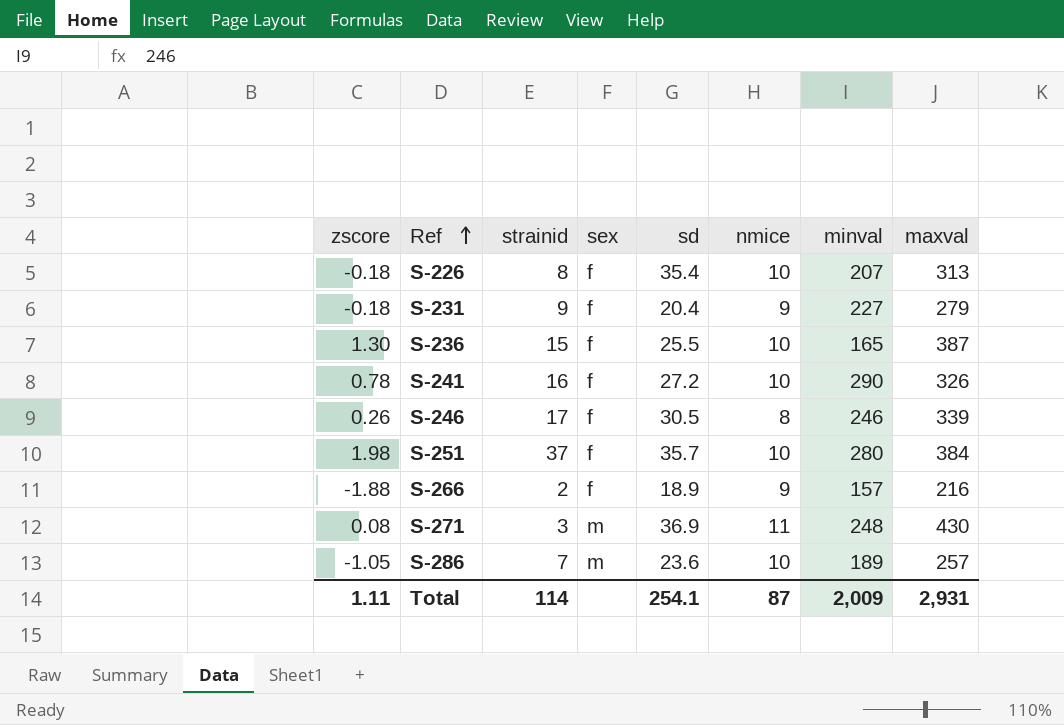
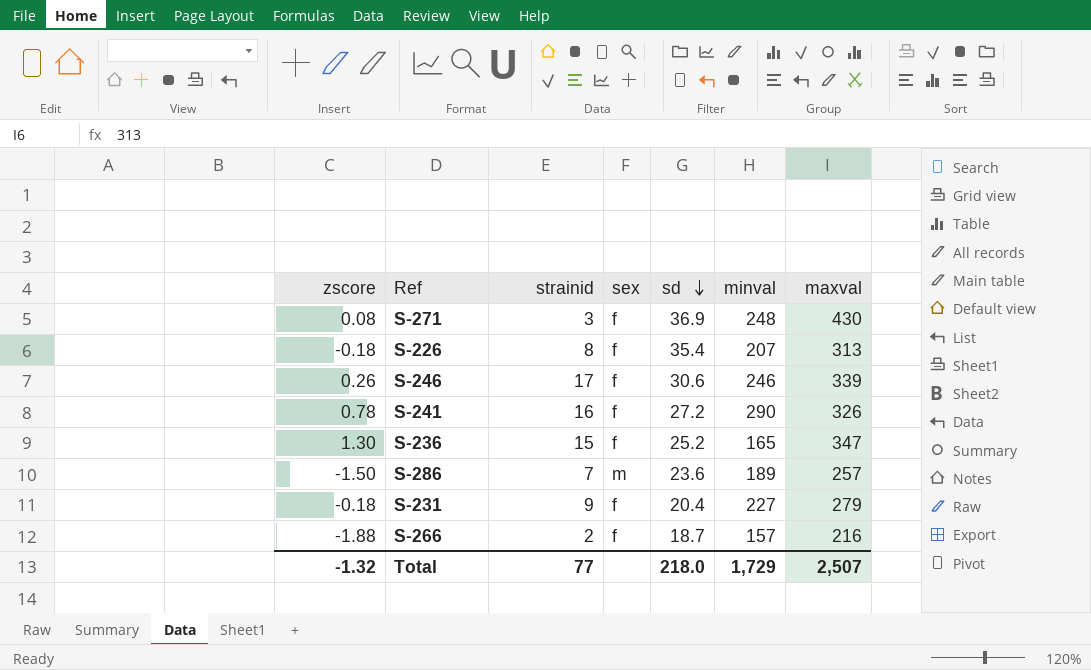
row order: Ref ascending -> sd descending
column nmice | position: 6 -> none
row S-251: 1.98 | 37 | f | 35.7 | 10 | 280 | 384 -> none
S-271 | sex: m -> f
S-246 | sd: 30.5 -> 30.6
S-236 | sd: 25.5 -> 25.2
S-236 | maxval: 387 -> 347
S-286 | zscore: -1.05 -> -1.50
S-266 | sd: 18.9 -> 18.7
Total | zscore: 1.11 -> -1.32
Total | strainid: 114 -> 77
Total | sd: 254.1 -> 218.0
Total | minval: 2,009 -> 1,729
Total | maxval: 2,931 -> 2,507

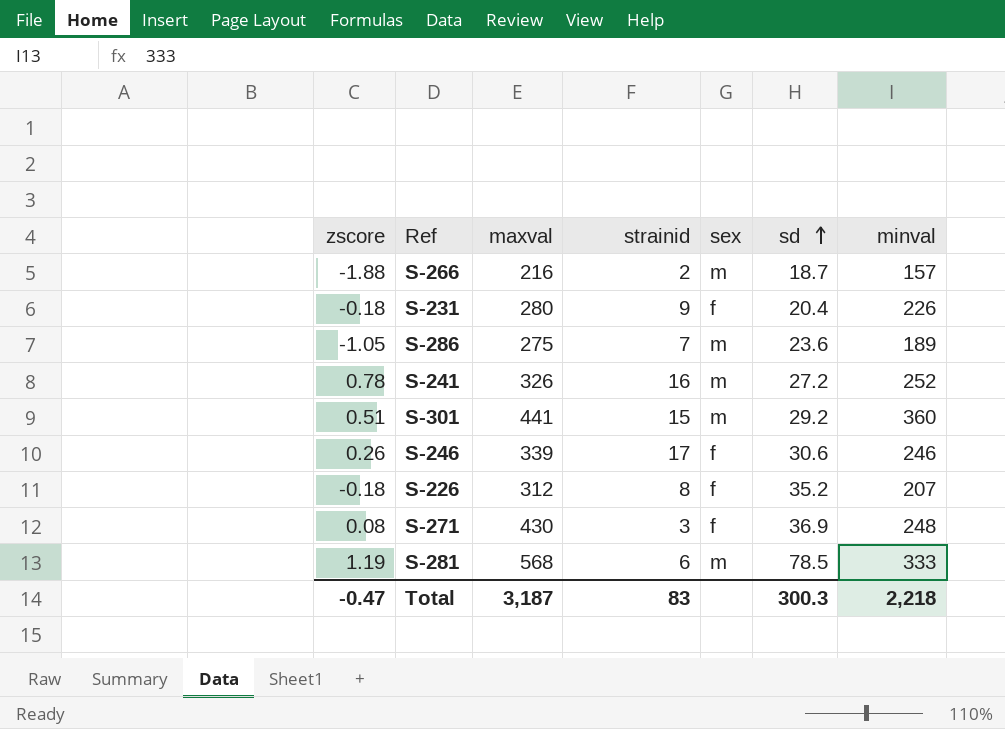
row order: sd descending -> sd ascending
column maxval | position: 7 -> 3
row S-236: 1.30 | 15 | f | 25.2 | 165 | 347 -> none
S-266 | sex: f -> m
S-231 | maxval: 279 -> 280
S-231 | minval: 227 -> 226
S-286 | zscore: -1.50 -> -1.05
S-286 | maxval: 257 -> 275
S-241 | sex: f -> m
S-241 | minval: 290 -> 252
row S-301: none -> 0.51 | 441 | 15 | m | 29.2 | 360
S-226 | maxval: 313 -> 312
S-226 | sd: 35.4 -> 35.2
row S-281: none -> 1.19 | 568 | 6 | m | 78.5 | 333
Total | zscore: -1.32 -> -0.47
Total | maxval: 2,507 -> 3,187
Total | strainid: 77 -> 83
Total | sd: 218.0 -> 300.3
Total | minval: 1,729 -> 2,218

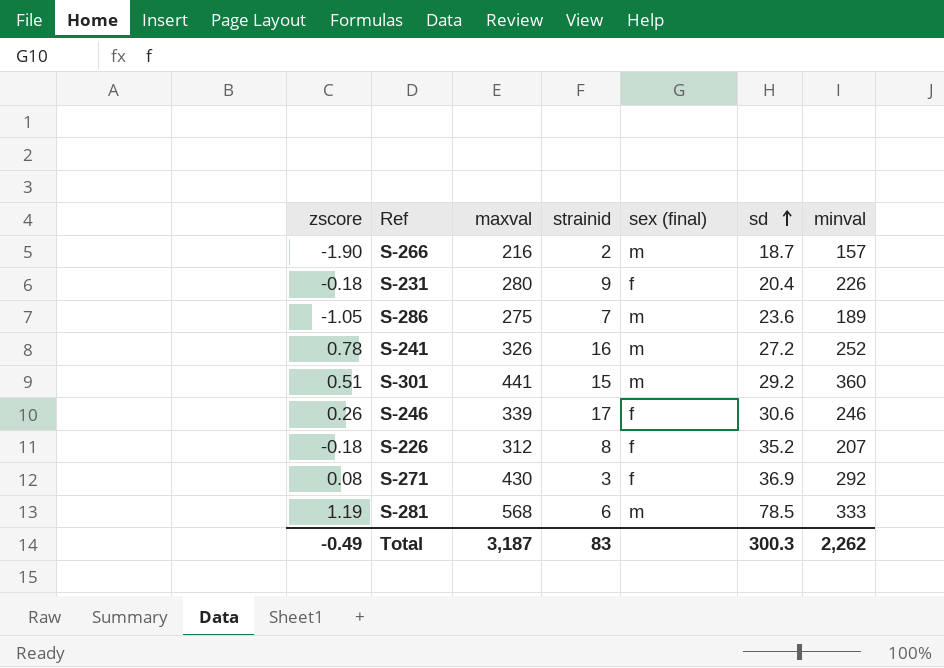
column name: sex -> sex (final)
S-266 | zscore: -1.88 -> -1.90
S-271 | minval: 248 -> 292
Total | zscore: -0.47 -> -0.49
Total | minval: 2,218 -> 2,262

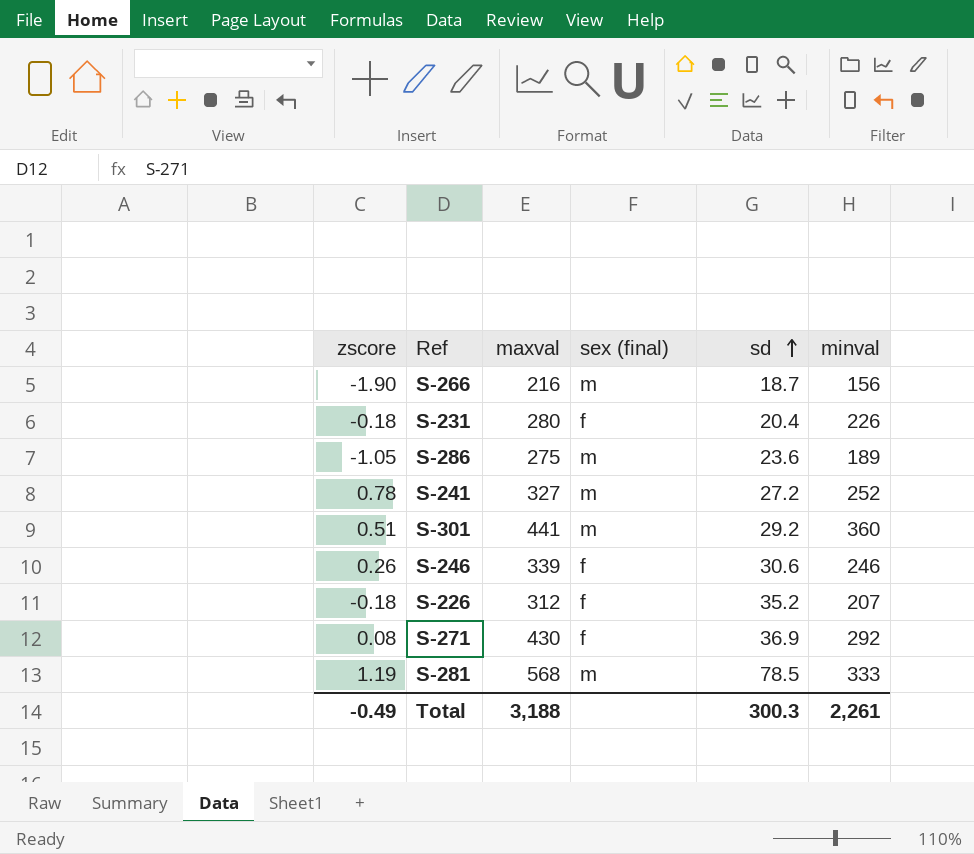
column strainid | position: 4 -> none
S-266 | minval: 157 -> 156
S-241 | maxval: 326 -> 327
Total | maxval: 3,187 -> 3,188
Total | minval: 2,262 -> 2,261

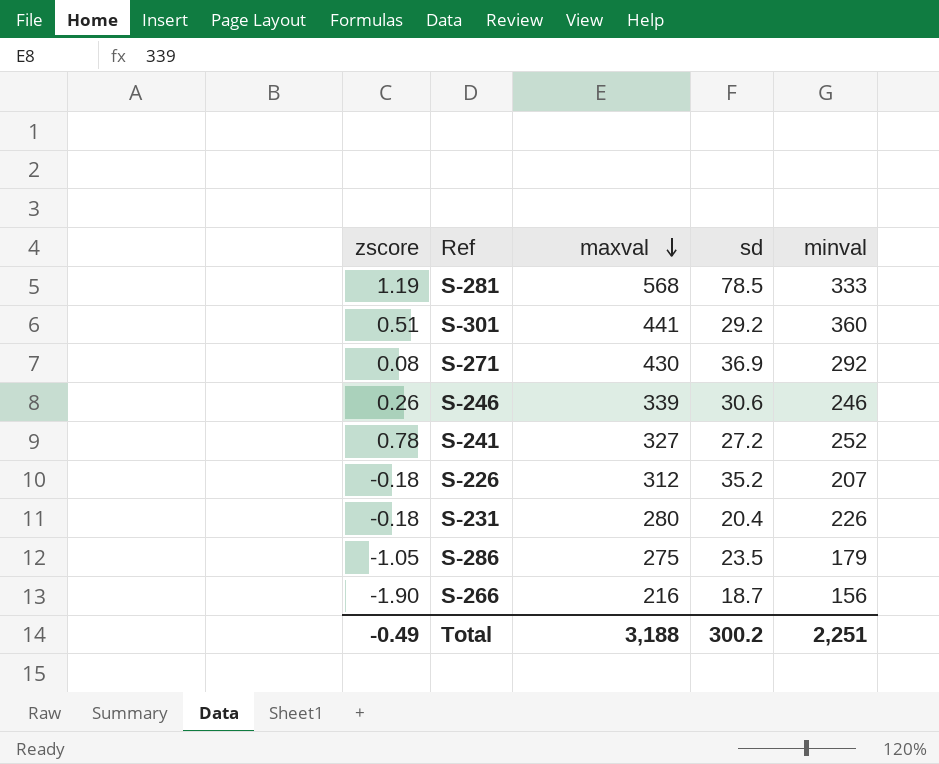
row order: sd ascending -> maxval descending
column sex (final) | position: 4 -> none
S-286 | sd: 23.6 -> 23.5
S-286 | minval: 189 -> 179
Total | sd: 300.3 -> 300.2
Total | minval: 2,261 -> 2,251

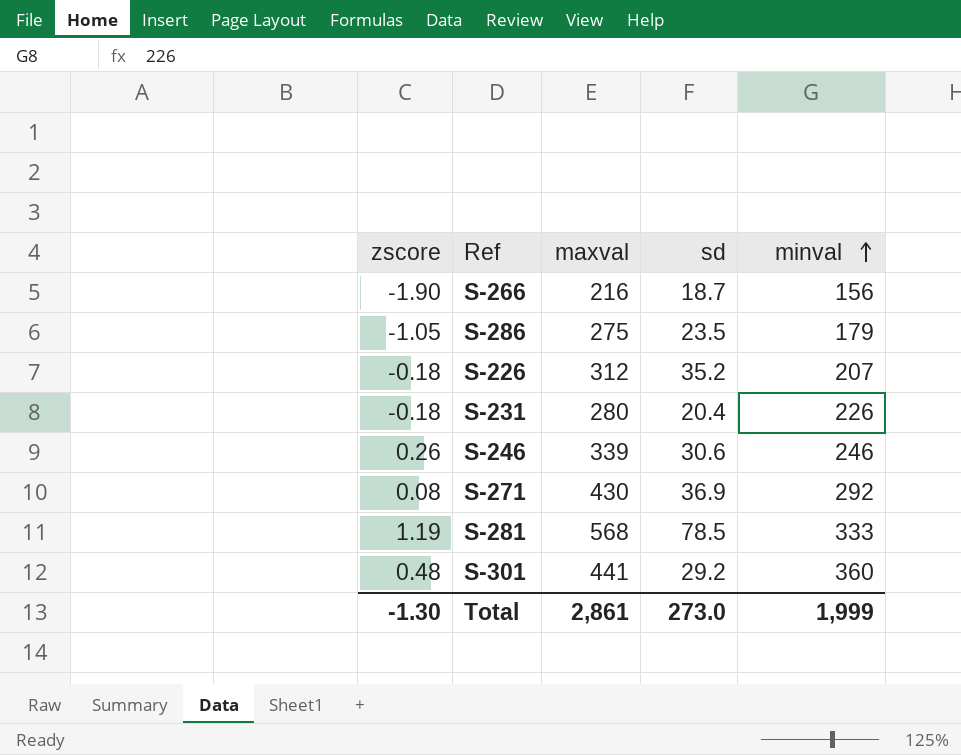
row order: maxval descending -> minval ascending
row S-241: 0.78 | 327 | 27.2 | 252 -> none
S-301 | zscore: 0.51 -> 0.48
Total | zscore: -0.49 -> -1.30
Total | maxval: 3,188 -> 2,861
Total | sd: 300.2 -> 273.0
Total | minval: 2,251 -> 1,999

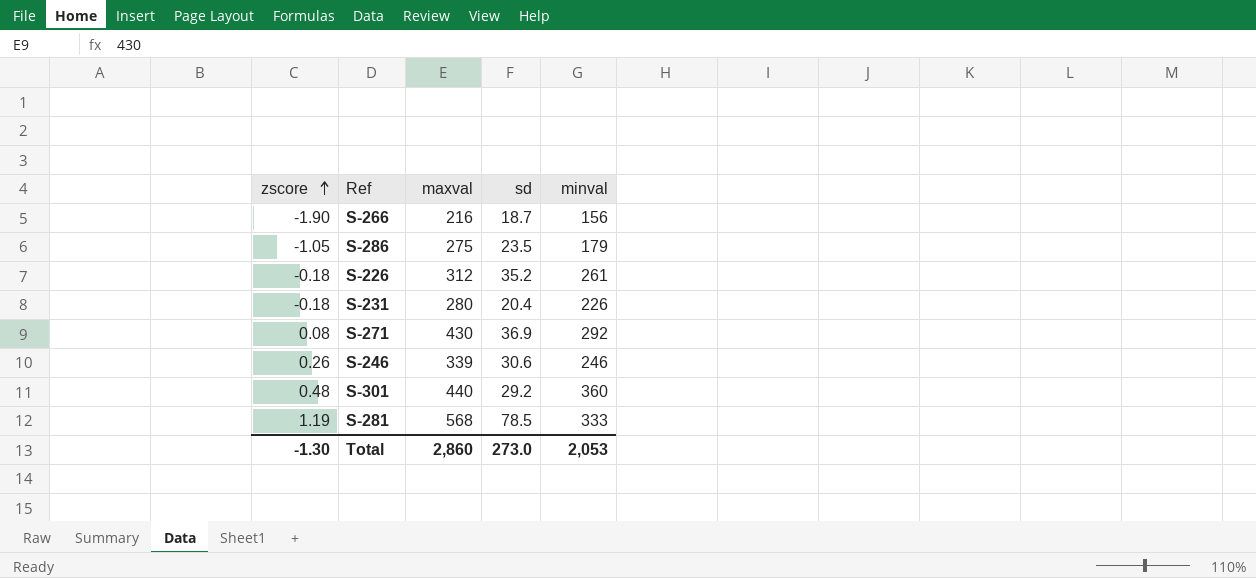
row order: minval ascending -> zscore ascending
S-226 | minval: 207 -> 261
S-301 | maxval: 441 -> 440
Total | maxval: 2,861 -> 2,860
Total | minval: 1,999 -> 2,053

